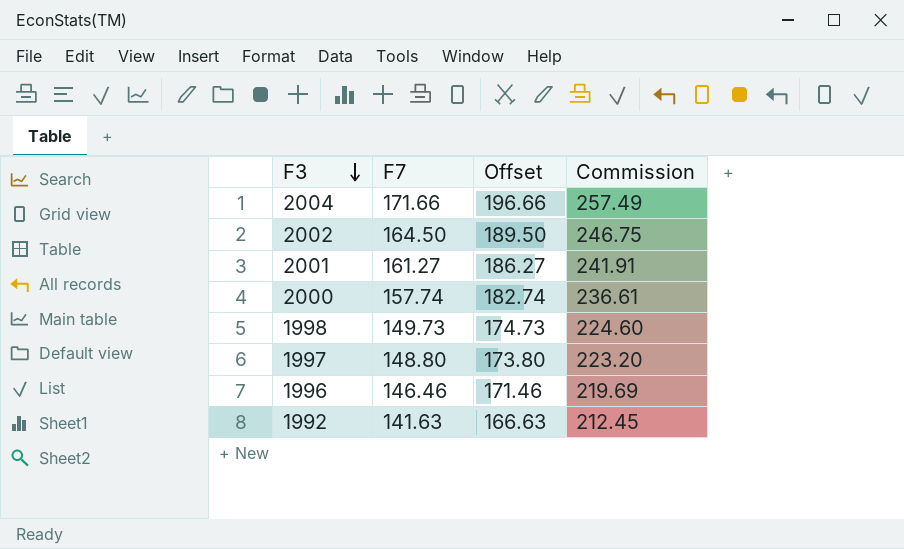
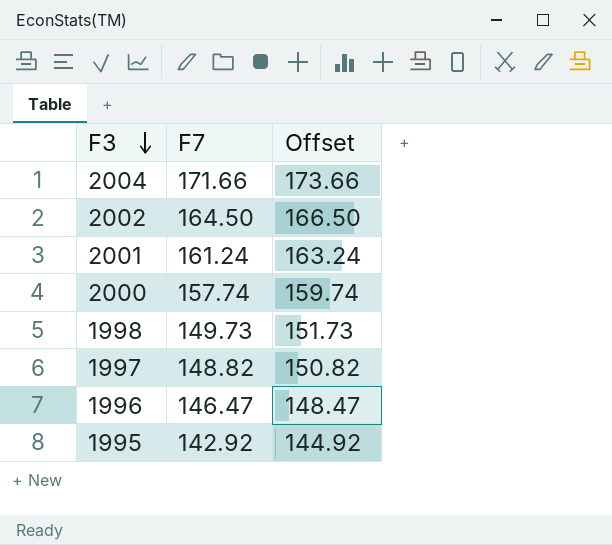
column Commission | formula: [F7] * 1.5 -> none
column Offset | formula: [F7] + 25 -> [F7] + 2
row 1992: 141.63 | 166.63 | 212.45 -> none
2001 | F7: 161.27 -> 161.24
1997 | F7: 148.80 -> 148.82
1996 | F7: 146.46 -> 146.47
row 1995: none -> 142.92 | 144.92

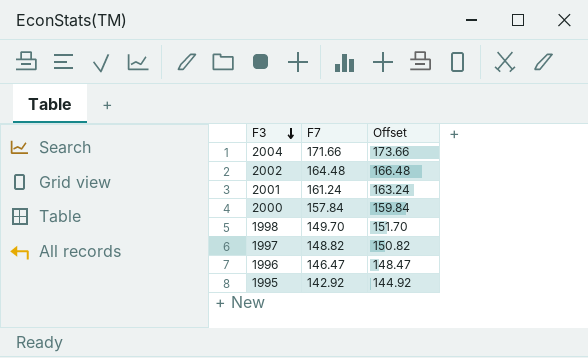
2002 | F7: 164.50 -> 164.48
2002 | Offset: 166.50 -> 166.48
2000 | F7: 157.74 -> 157.84
2000 | Offset: 159.74 -> 159.84
1998 | F7: 149.73 -> 149.70
1998 | Offset: 151.73 -> 151.70

